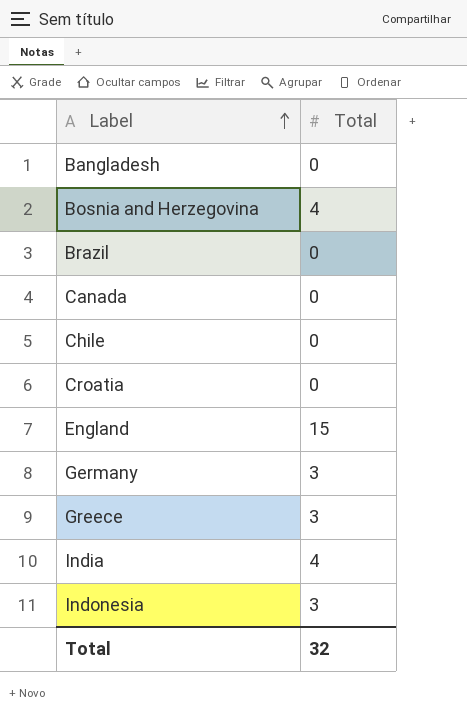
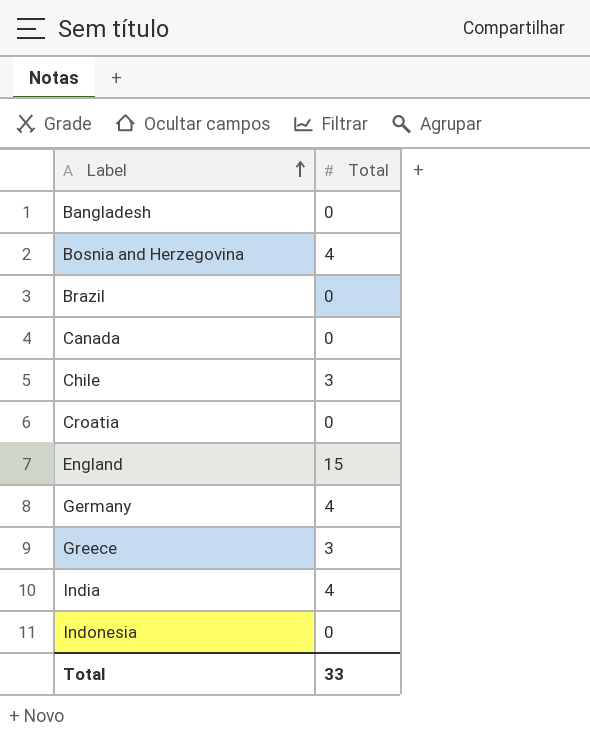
Chile | Total: 0 -> 3
Germany | Total: 3 -> 4
Indonesia | Total: 3 -> 0
Total | Total: 32 -> 33

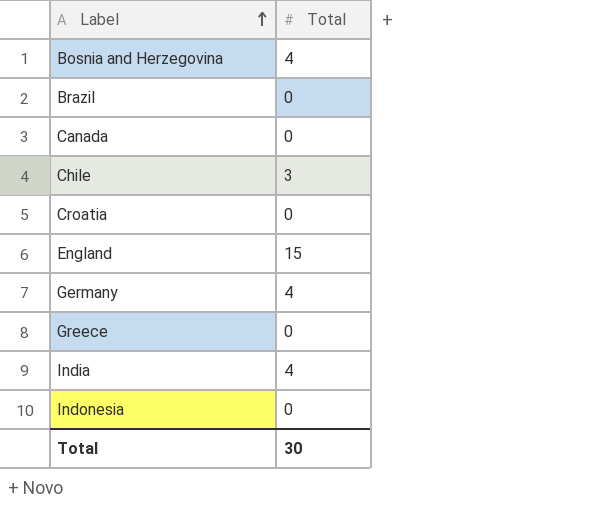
row Bangladesh: 0 -> none
Greece | Total: 3 -> 0
Total | Total: 33 -> 30

